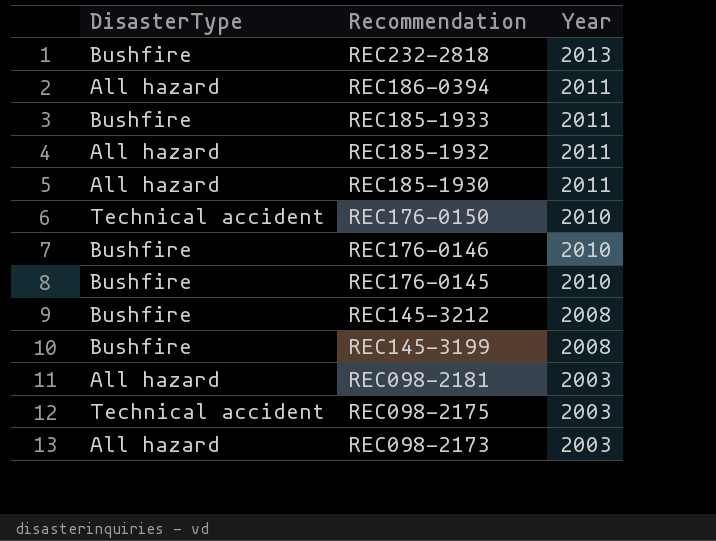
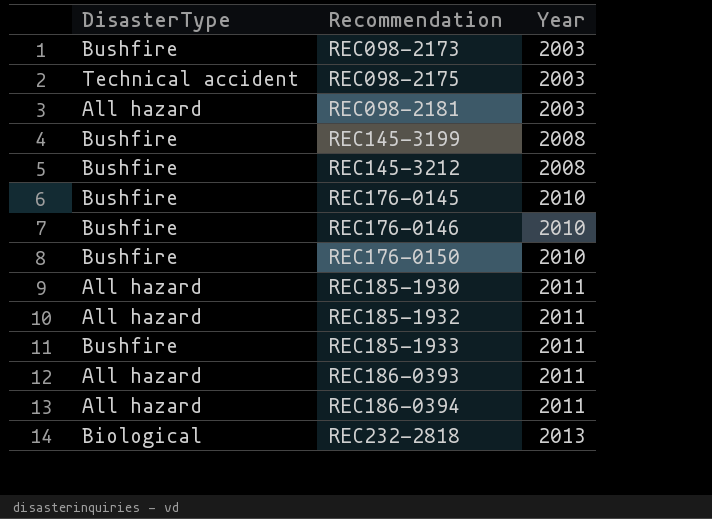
row order: Recommendation descending -> Recommendation ascending
REC098-2173 | DisasterType: All hazard -> Bushfire
REC176-0150 | DisasterType: Technical accident -> Bushfire
row REC186-0393: none -> All hazard | 2011
REC232-2818 | DisasterType: Bushfire -> Biological

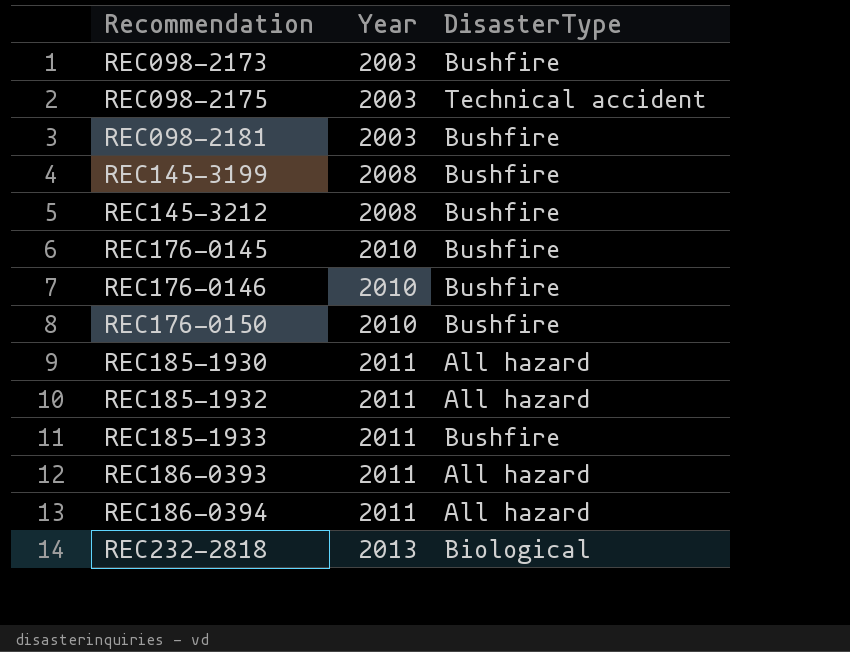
column DisasterType | position: 1 -> 3
REC098-2181 | DisasterType: All hazard -> Bushfire

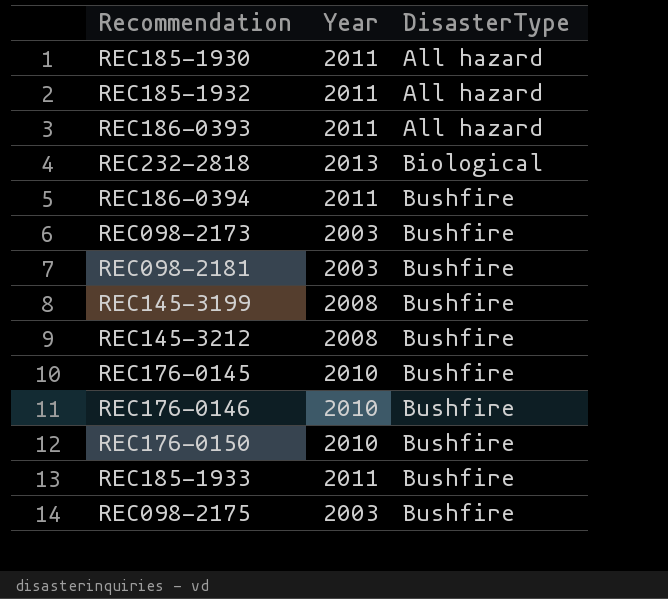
row order: Recommendation ascending -> DisasterType ascending
REC186-0394 | DisasterType: All hazard -> Bushfire
REC098-2175 | DisasterType: Technical accident -> Bushfire

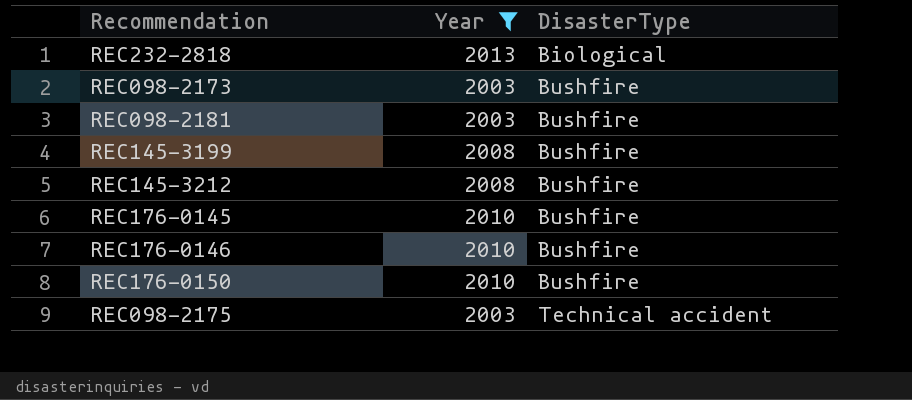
filter: none -> Year != 2011
REC098-2175 | DisasterType: Bushfire -> Technical accident

